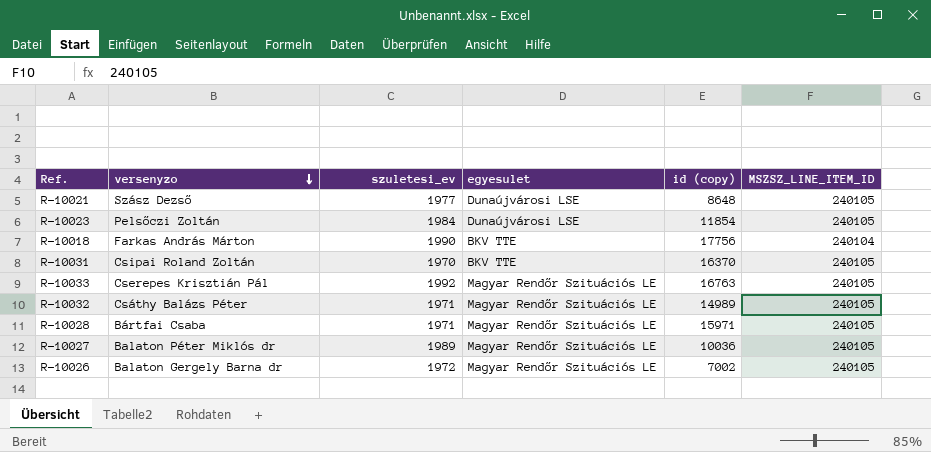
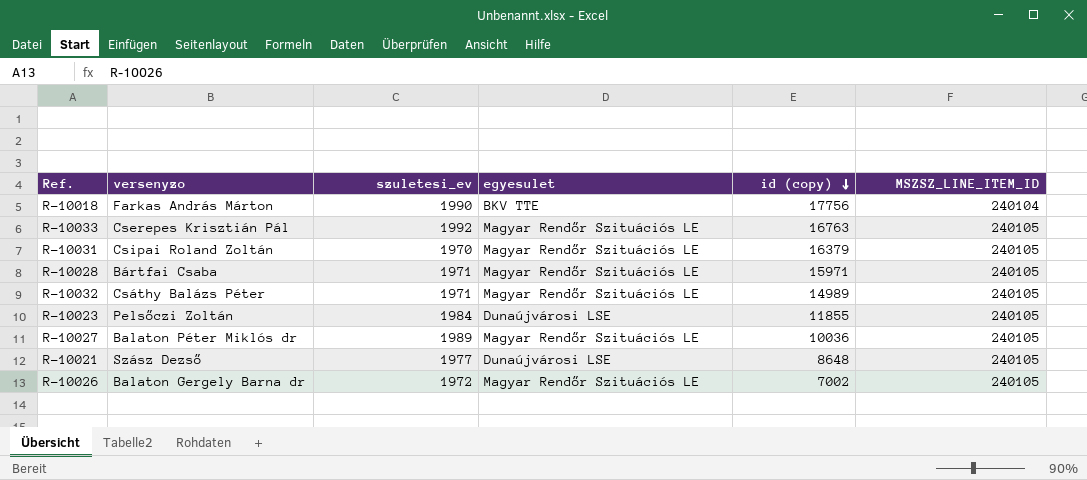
row order: versenyzo descending -> id (copy) descending
R-10031 | egyesulet: BKV TTE -> Magyar Rendőr Szituációs LE
R-10031 | id (copy): 16370 -> 16379
R-10023 | id (copy): 11854 -> 11855

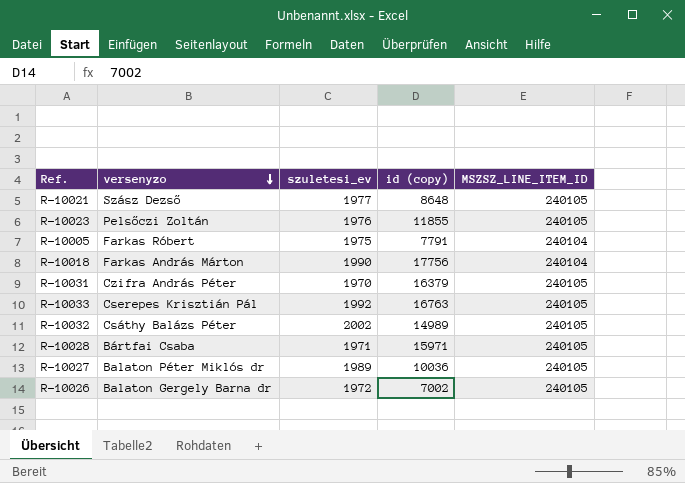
row order: id (copy) descending -> versenyzo descending
column egyesulet | position: 4 -> none
R-10023 | szuletesi_ev: 1984 -> 1976
row R-10005: none -> Farkas Róbert | 1975 | 7791 | 240104
R-10031 | versenyzo: Csipai Roland Zoltán -> Czifra András Péter
R-10032 | szuletesi_ev: 1971 -> 2002

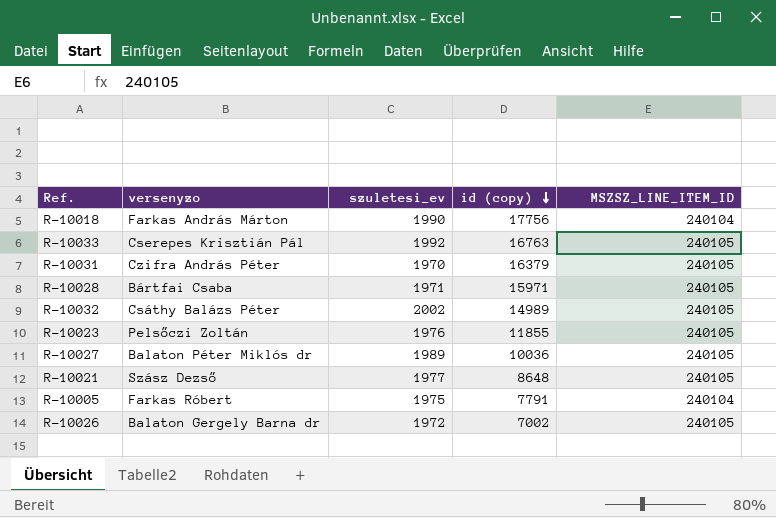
row order: versenyzo descending -> id (copy) descending

